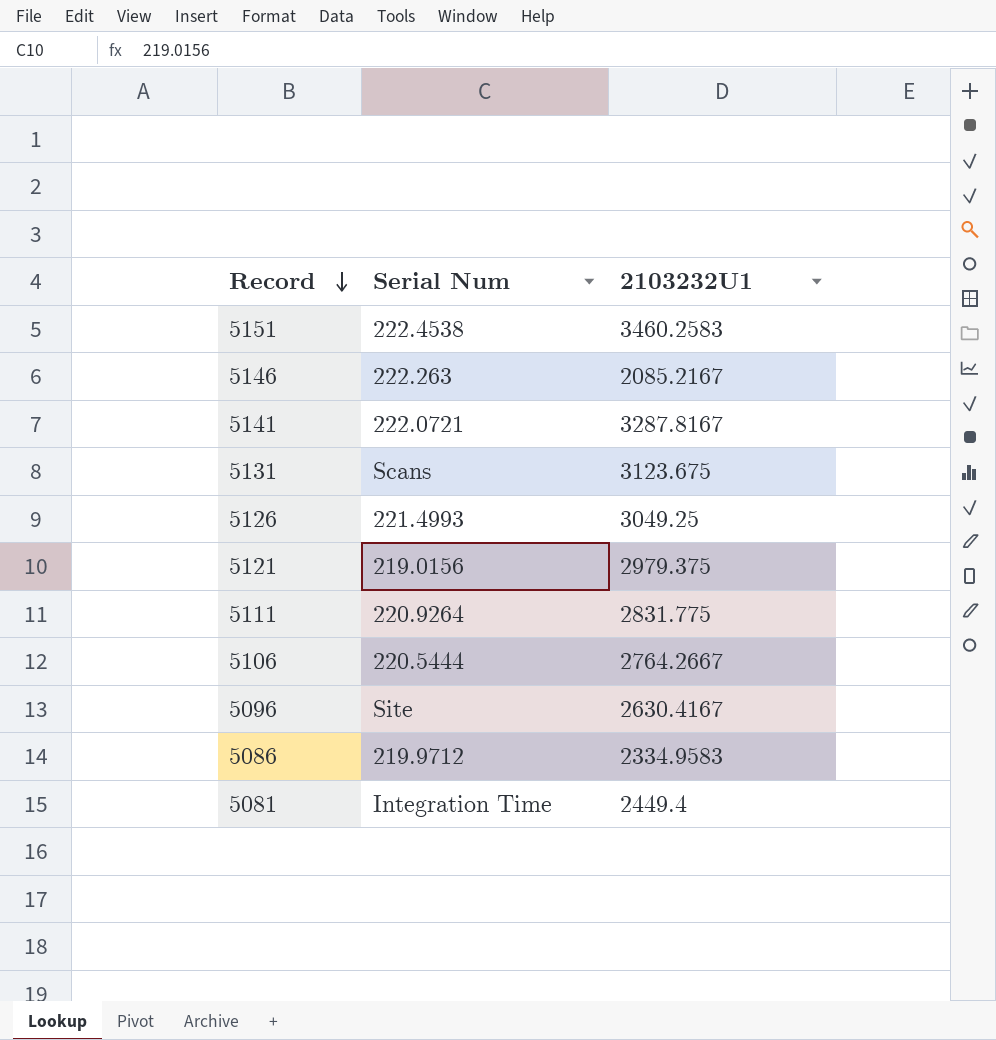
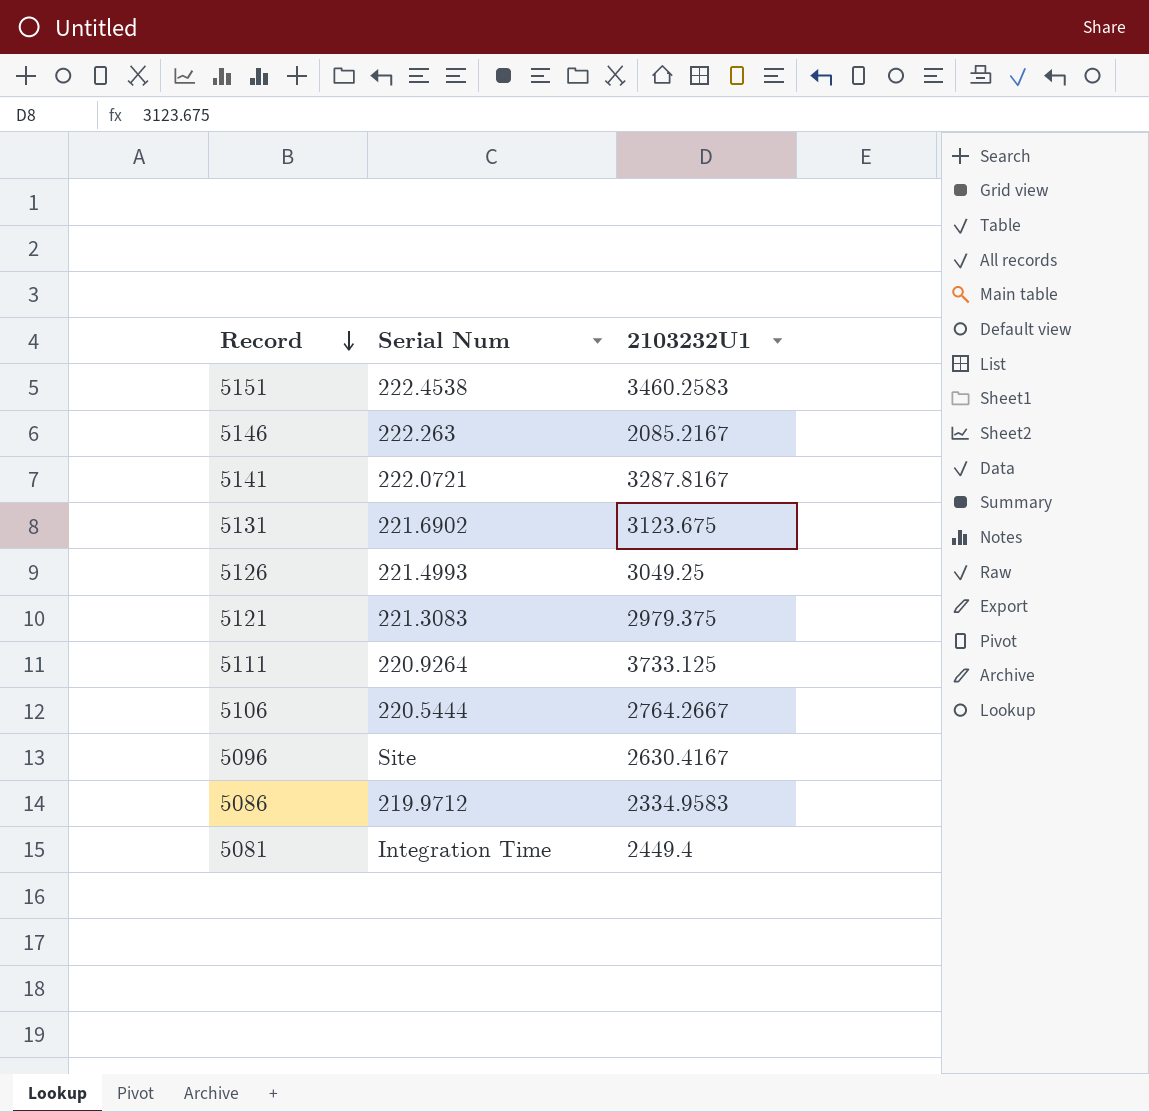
5131 | Serial Num: Scans -> 221.6902
5121 | Serial Num: 219.0156 -> 221.3083
5111 | 2103232U1: 2831.775 -> 3733.125

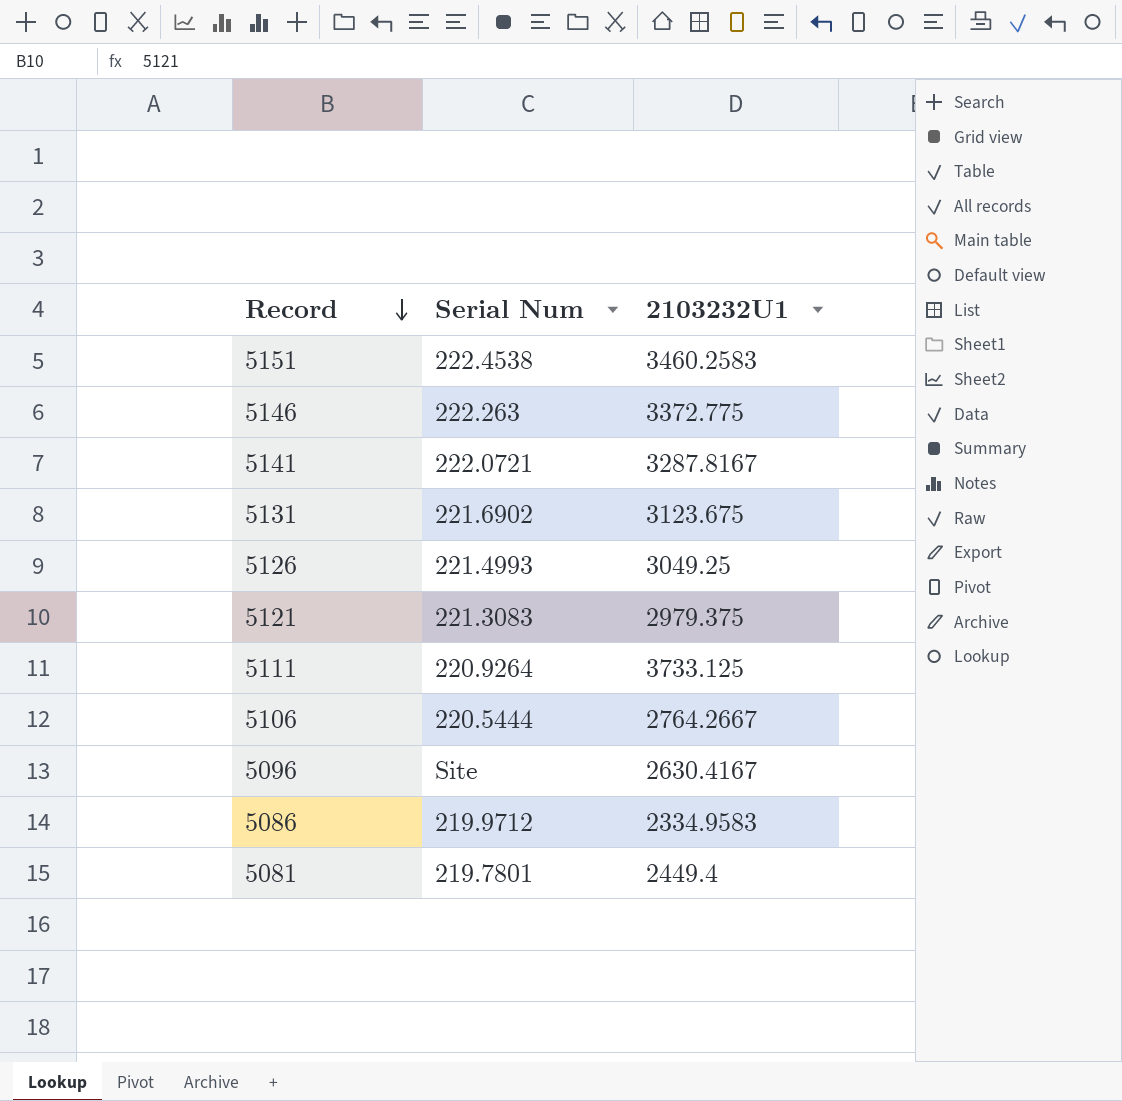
5146 | 2103232U1: 2085.2167 -> 3372.775
5081 | Serial Num: Integration Time -> 219.7801

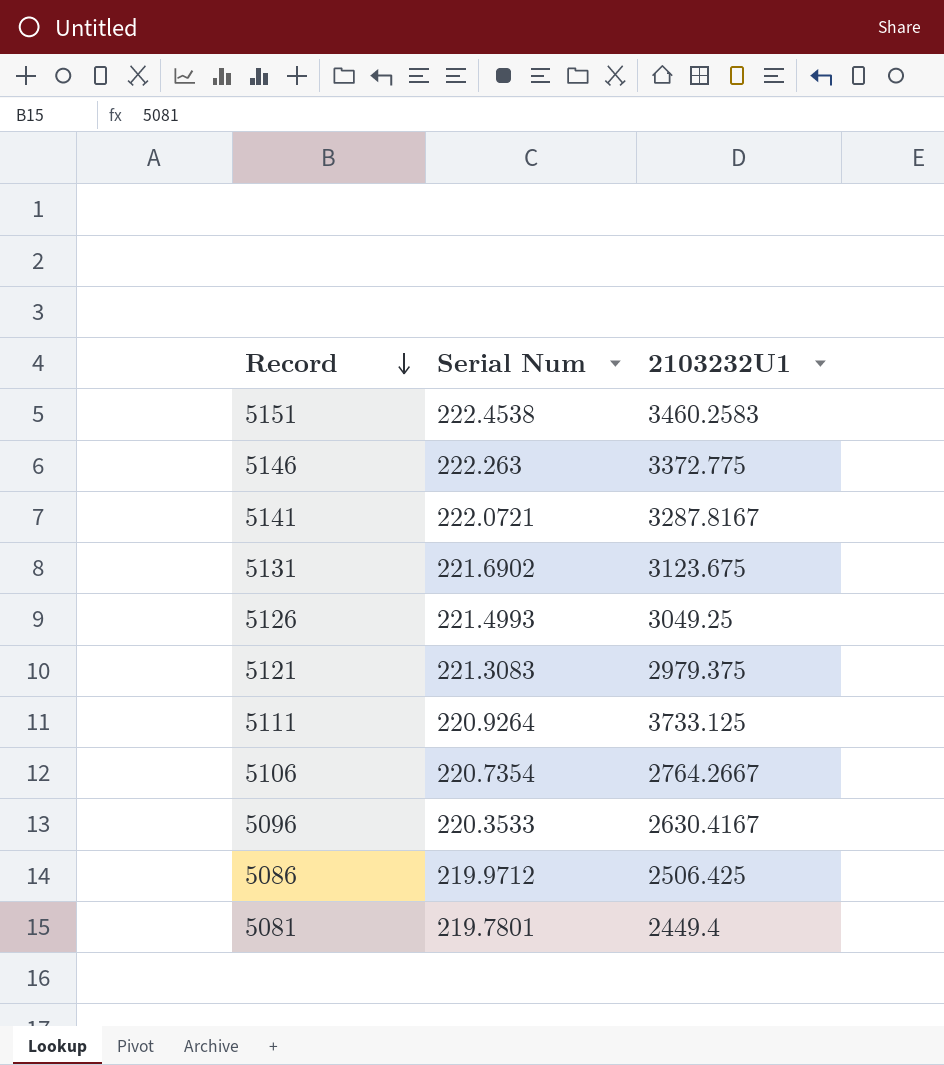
5106 | Serial Num: 220.5444 -> 220.7354
5096 | Serial Num: Site -> 220.3533
5086 | 2103232U1: 2334.9583 -> 2506.425

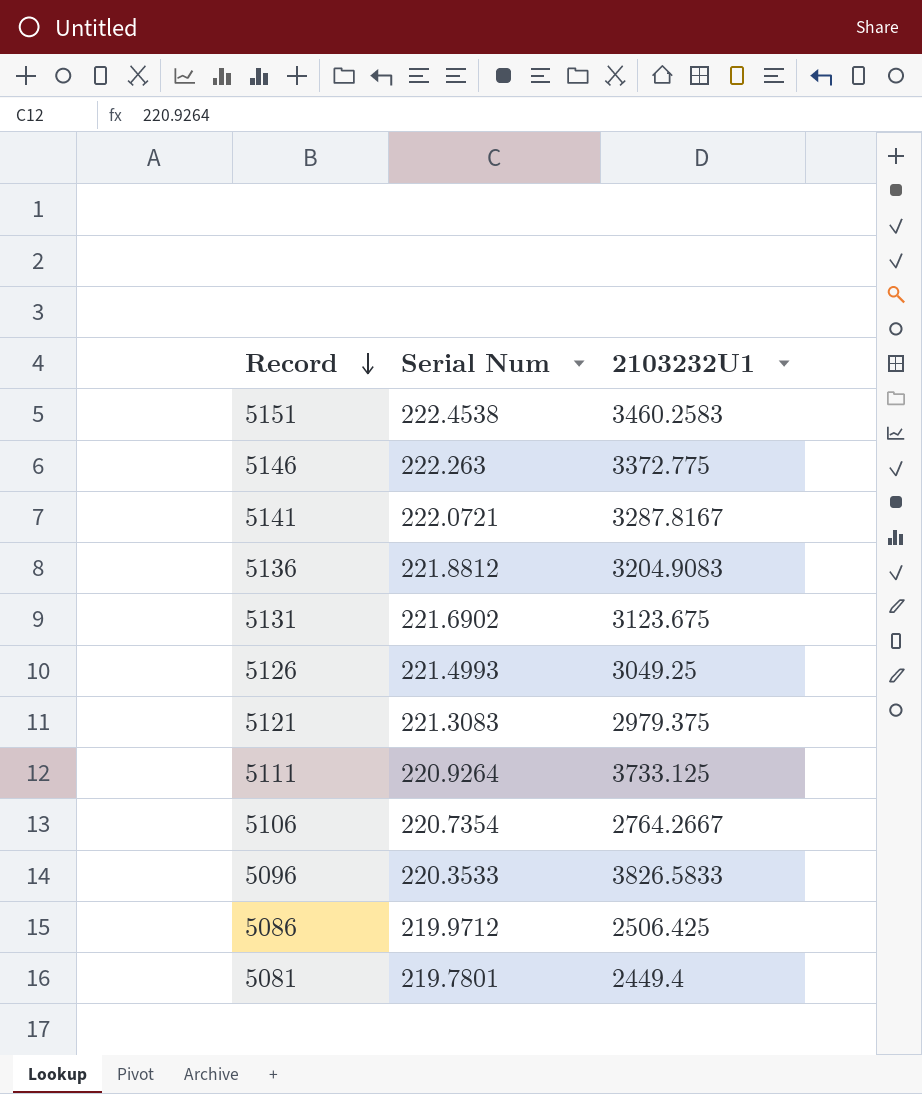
row 5136: none -> 221.8812 | 3204.9083
5096 | 2103232U1: 2630.4167 -> 3826.5833

